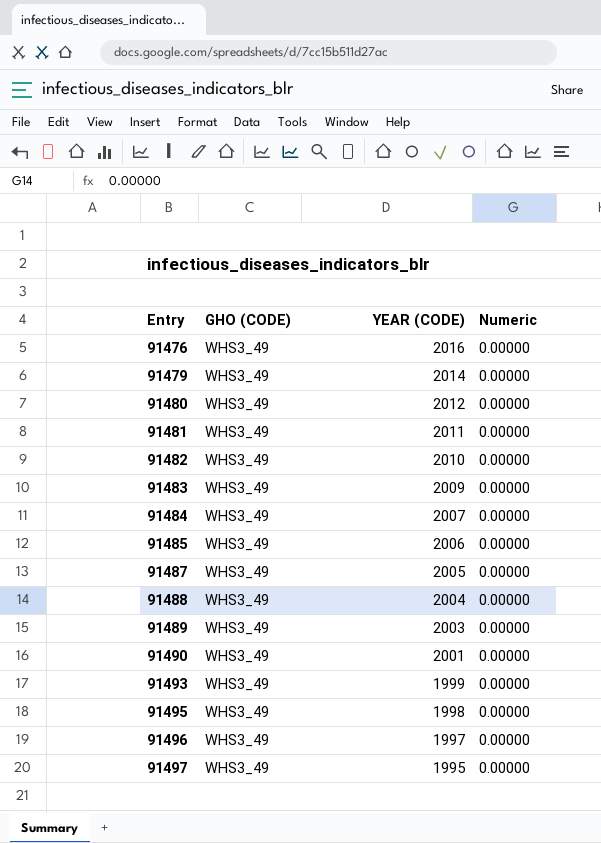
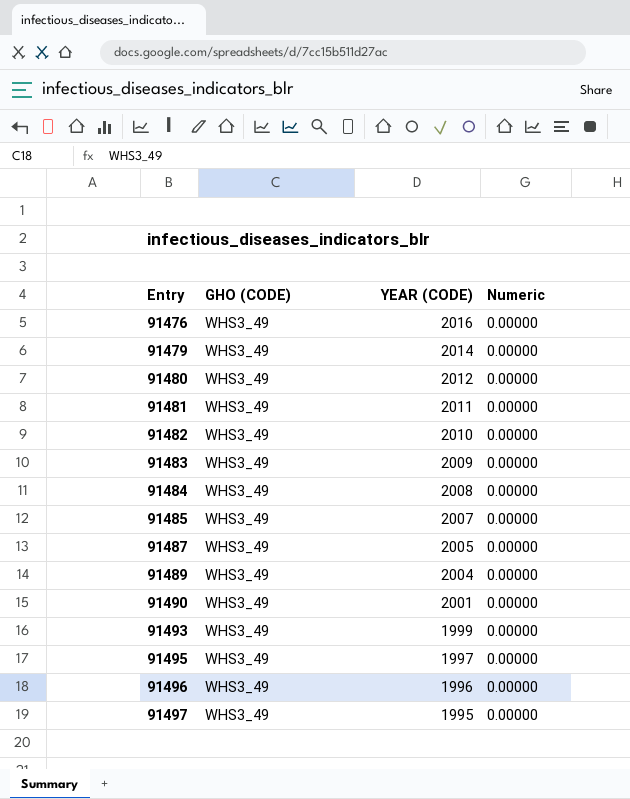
row 91488: WHS3_49 | 2004 | 0.00000 -> none
91484 | YEAR (CODE): 2007 -> 2008
91485 | YEAR (CODE): 2006 -> 2007
91489 | YEAR (CODE): 2003 -> 2004
91495 | YEAR (CODE): 1998 -> 1997
91496 | YEAR (CODE): 1997 -> 1996

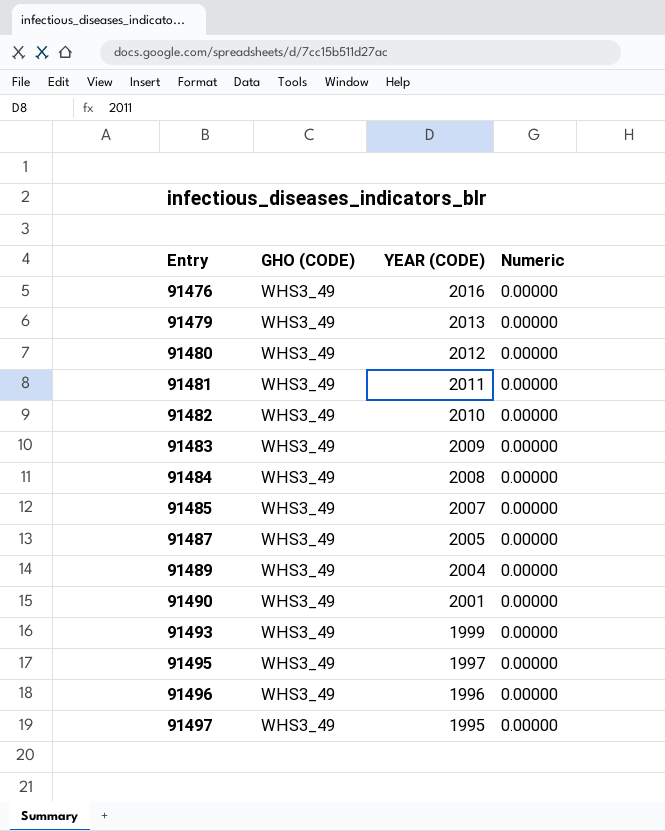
91479 | YEAR (CODE): 2014 -> 2013

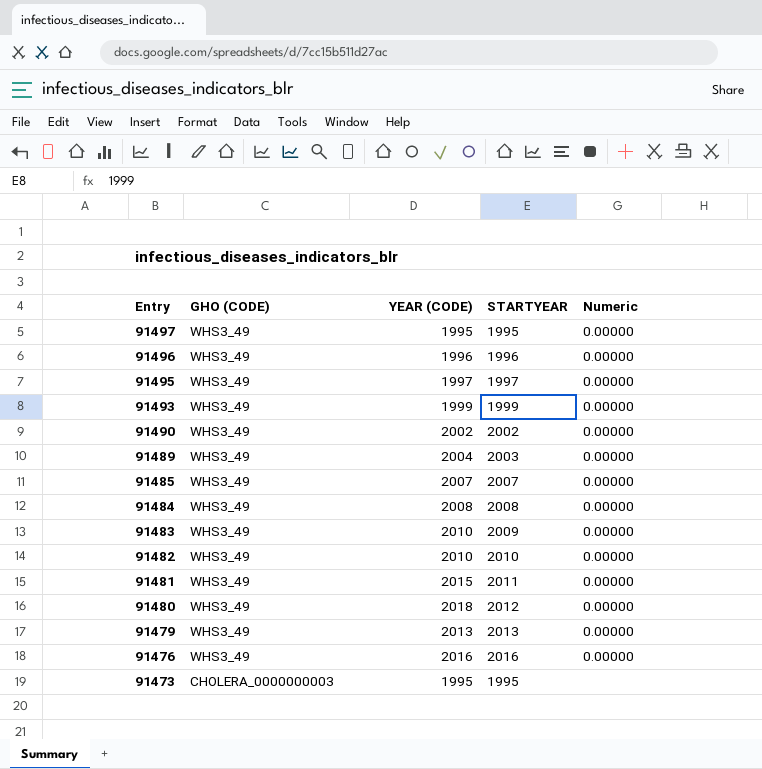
row order: Entry ascending -> Entry descending
column STARTYEAR | position: none -> 4
row 91487: WHS3_49 | 2005 | 0.00000 -> none
91490 | YEAR (CODE): 2001 -> 2002
91483 | YEAR (CODE): 2009 -> 2010
91481 | YEAR (CODE): 2011 -> 2015
91480 | YEAR (CODE): 2012 -> 2018
row 91473: none -> CHOLERA_0000000003 | 1995 | 1995 | none

